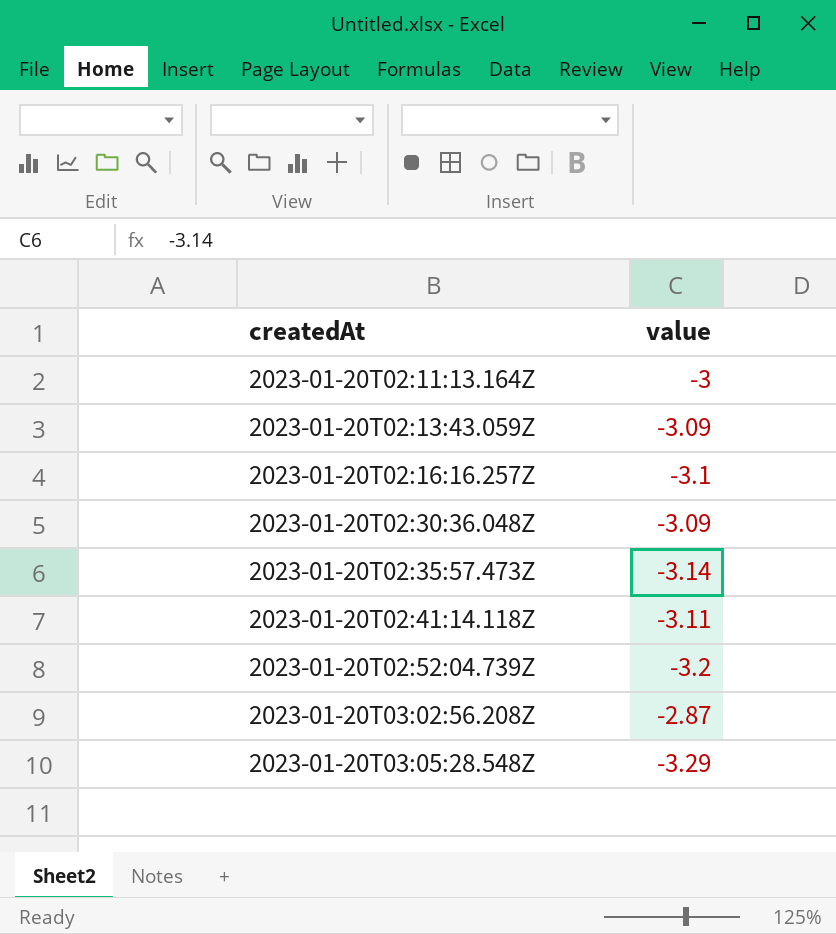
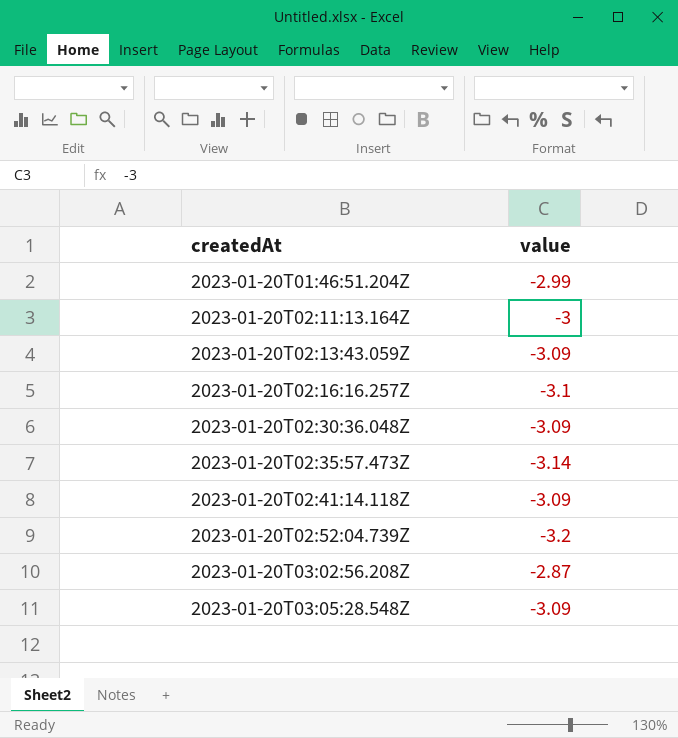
row 2023-01-20T01:46:51.204Z: none -> -2.99
2023-01-20T02:41:14.118Z | value: -3.11 -> -3.09
2023-01-20T03:05:28.548Z | value: -3.29 -> -3.09

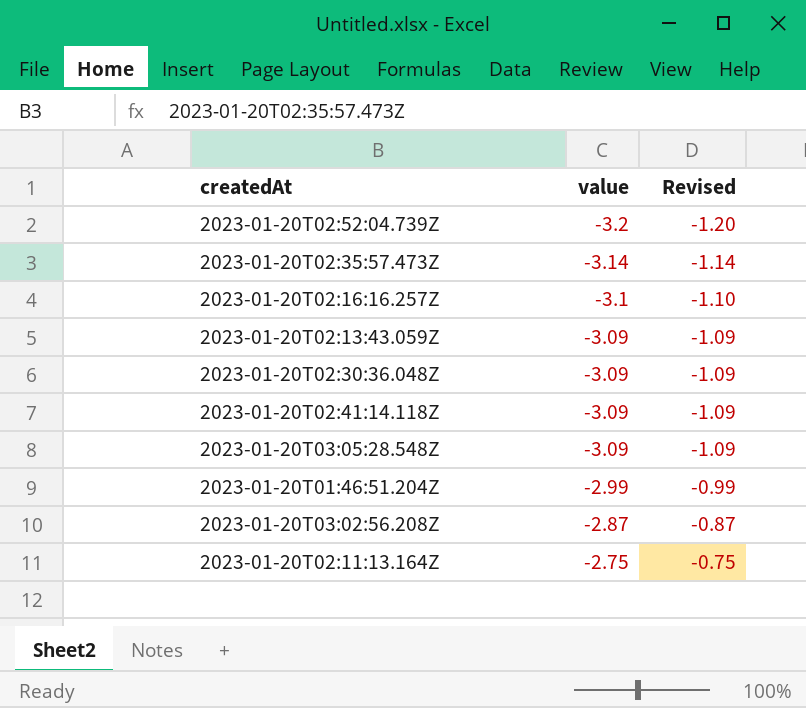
row order: createdAt ascending -> value ascending
column Revised | formula: none -> [value] + 2
2023-01-20T02:11:13.164Z | value: -3 -> -2.75

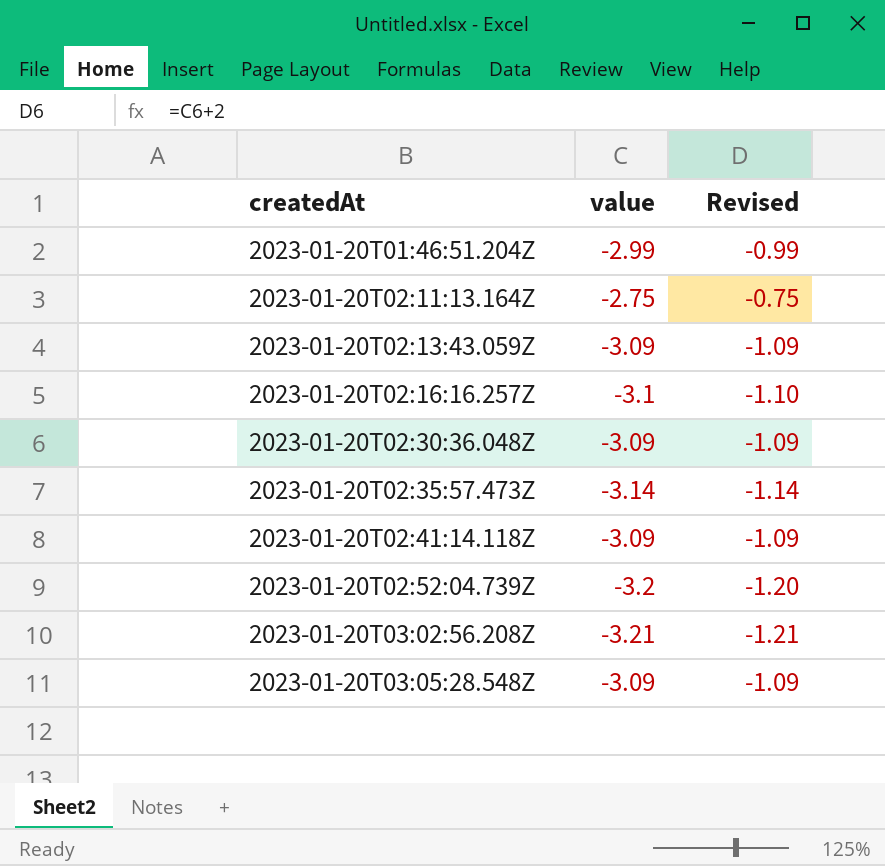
row order: value ascending -> createdAt ascending
2023-01-20T03:02:56.208Z | value: -2.87 -> -3.21
2023-01-20T03:02:56.208Z | Revised: -0.87 -> -1.21

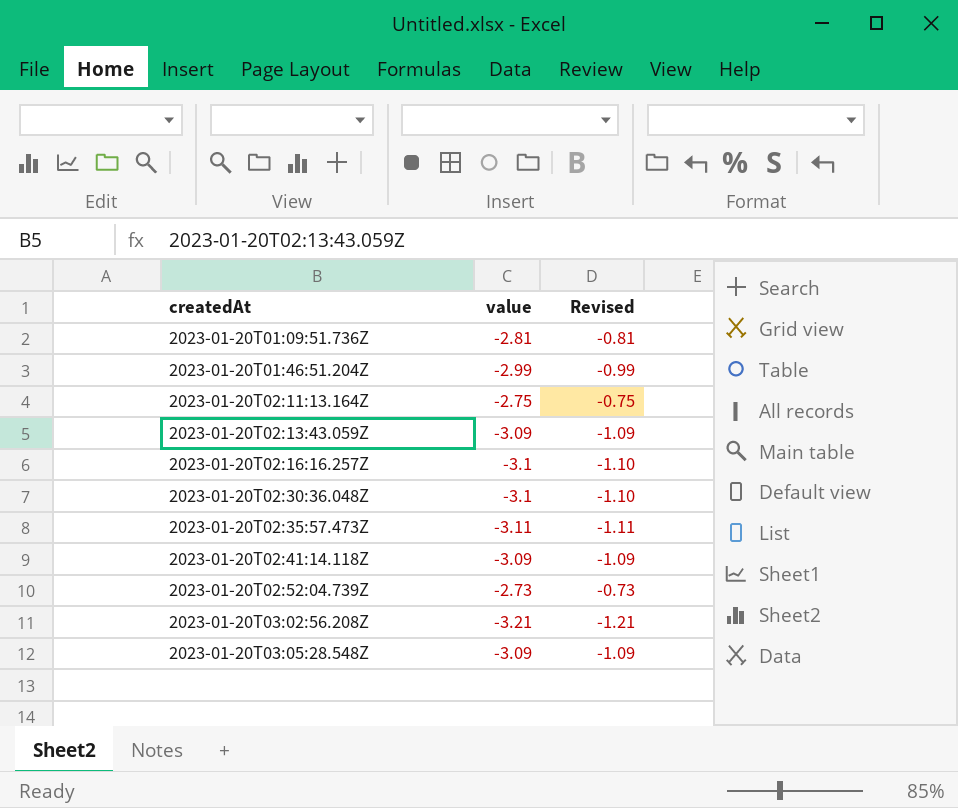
row 2023-01-20T01:09:51.736Z: none -> -2.81 | -0.81
2023-01-20T02:30:36.048Z | value: -3.09 -> -3.1
2023-01-20T02:30:36.048Z | Revised: -1.09 -> -1.10
2023-01-20T02:35:57.473Z | value: -3.14 -> -3.11
2023-01-20T02:35:57.473Z | Revised: -1.14 -> -1.11
2023-01-20T02:52:04.739Z | value: -3.2 -> -2.73
2023-01-20T02:52:04.739Z | Revised: -1.20 -> -0.73

